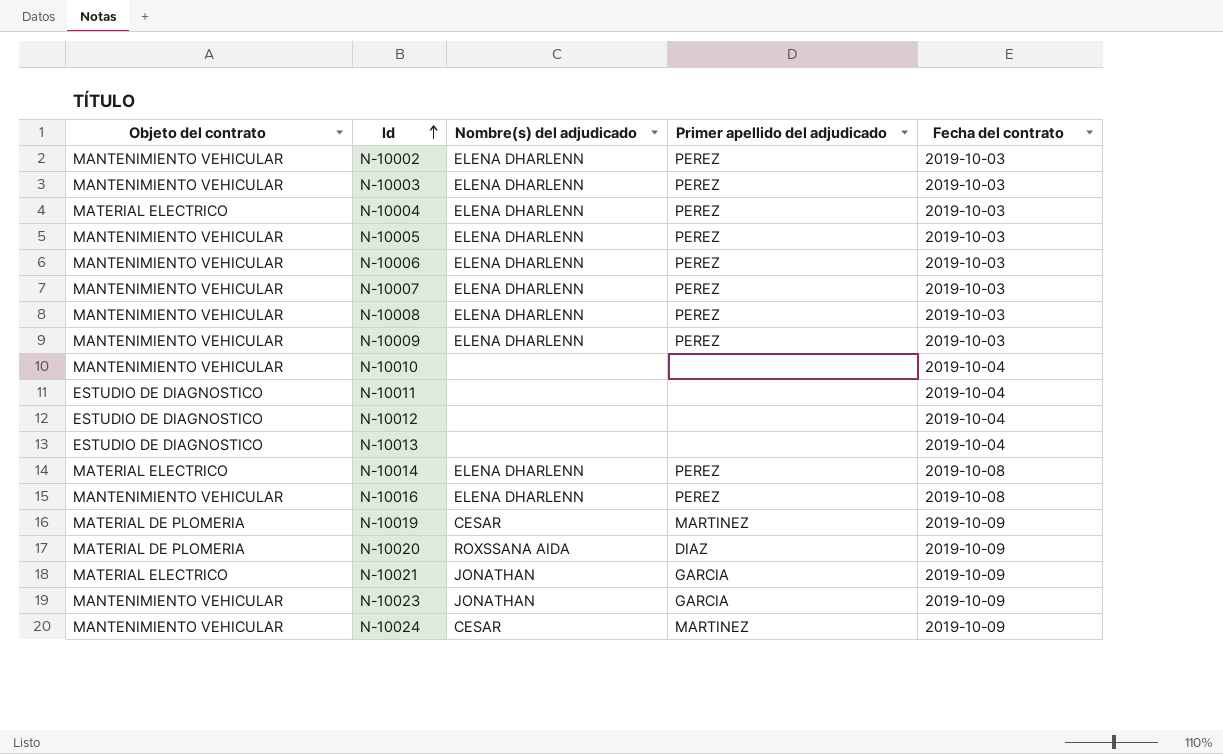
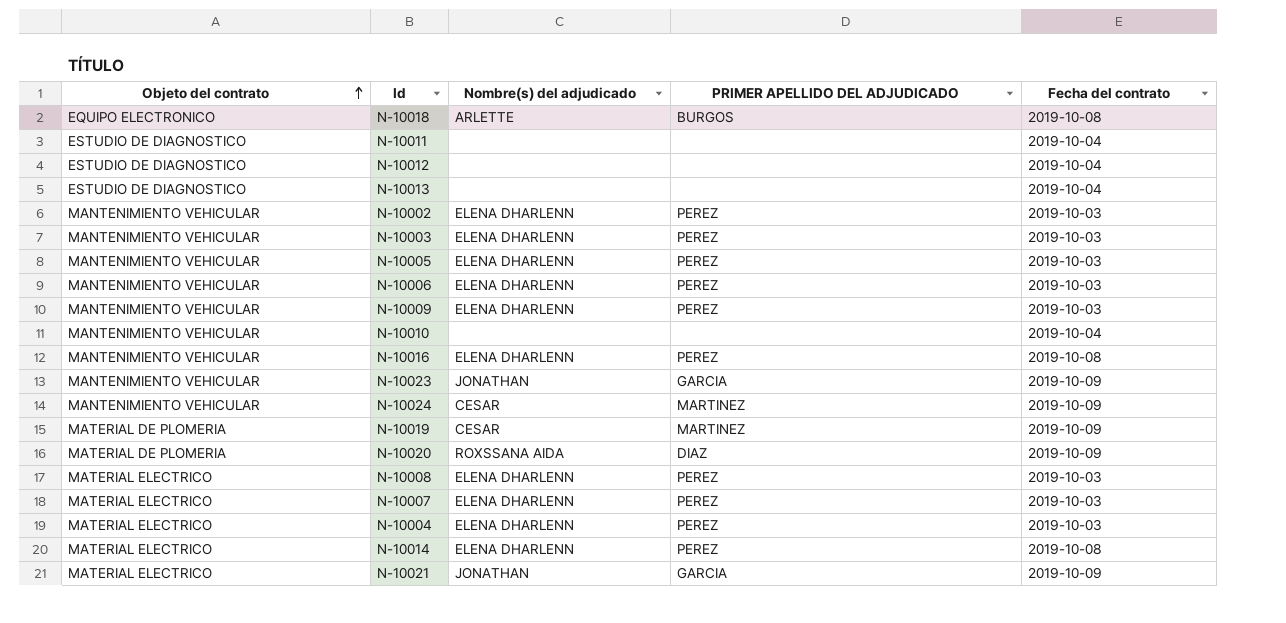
row order: Id ascending -> Objeto del contrato ascending
column name: Primer apellido del adjudicado -> PRIMER APELLIDO DEL ADJUDICADO
row N-10018: none -> EQUIPO ELECTRONICO | ARLETTE | BURGOS | 2019-10-08
N-10008 | Objeto del contrato: MANTENIMIENTO VEHICULAR -> MATERIAL ELECTRICO
N-10007 | Objeto del contrato: MANTENIMIENTO VEHICULAR -> MATERIAL ELECTRICO

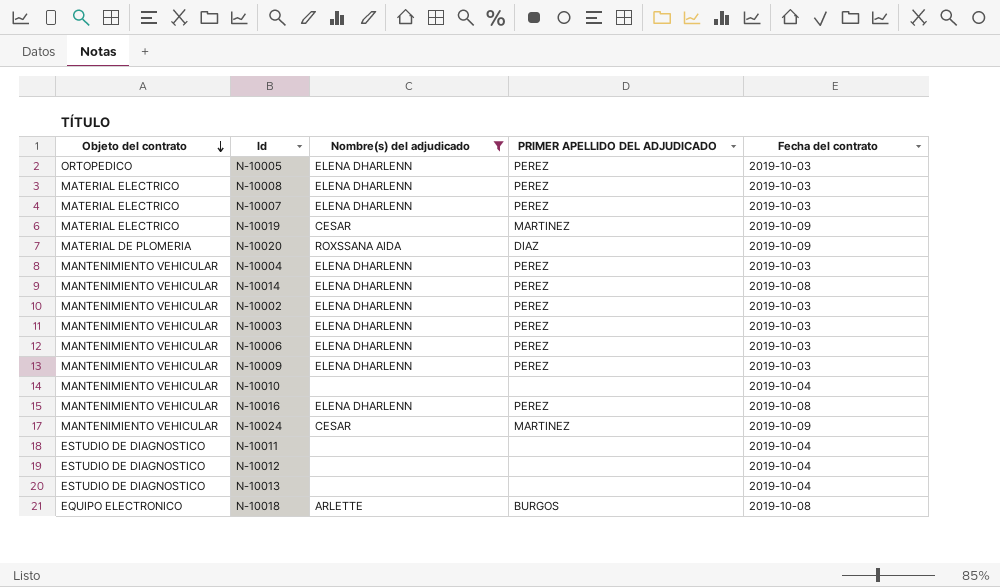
filter: none -> Nombre(s) del adjudicado != JONATHAN
row order: Objeto del contrato ascending -> Objeto del contrato descending
N-10005 | Objeto del contrato: MANTENIMIENTO VEHICULAR -> ORTOPEDICO
N-10019 | Objeto del contrato: MATERIAL DE PLOMERIA -> MATERIAL ELECTRICO
N-10004 | Objeto del contrato: MATERIAL ELECTRICO -> MANTENIMIENTO VEHICULAR
N-10014 | Objeto del contrato: MATERIAL ELECTRICO -> MANTENIMIENTO VEHICULAR

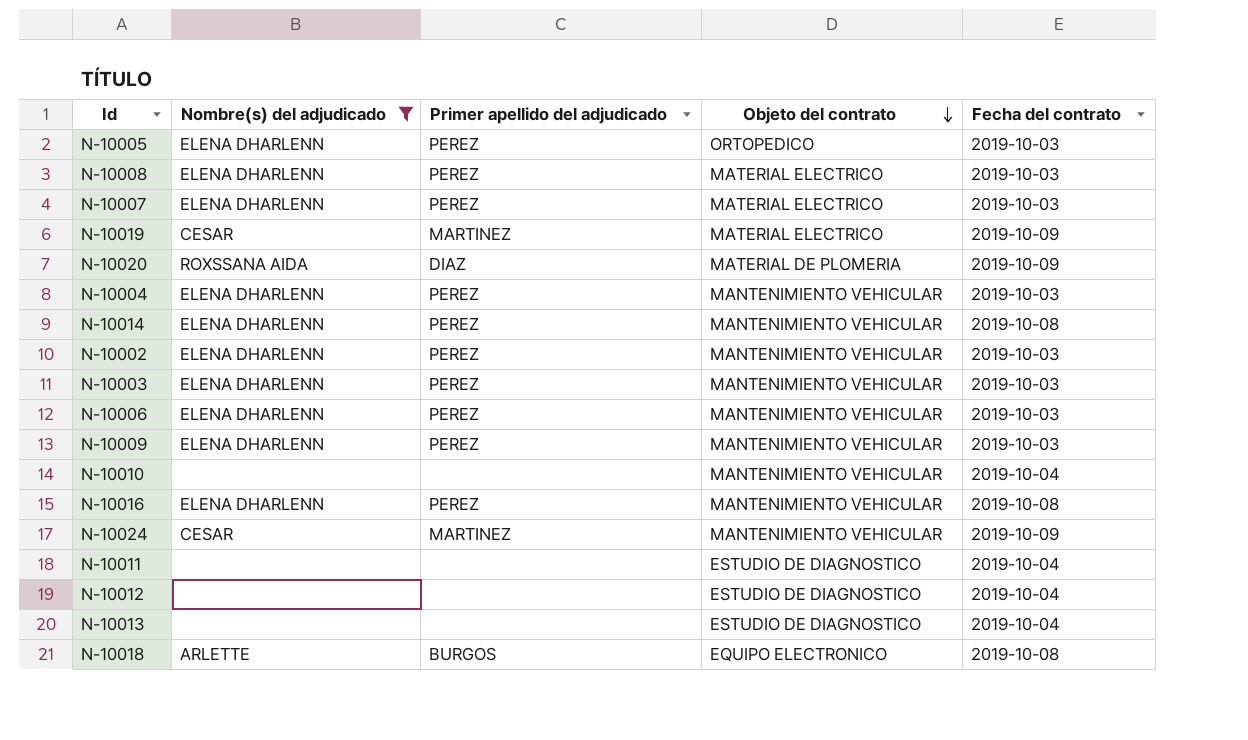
column name: PRIMER APELLIDO DEL ADJUDICADO -> Primer apellido del adjudicado
column Objeto del contrato | position: 1 -> 4

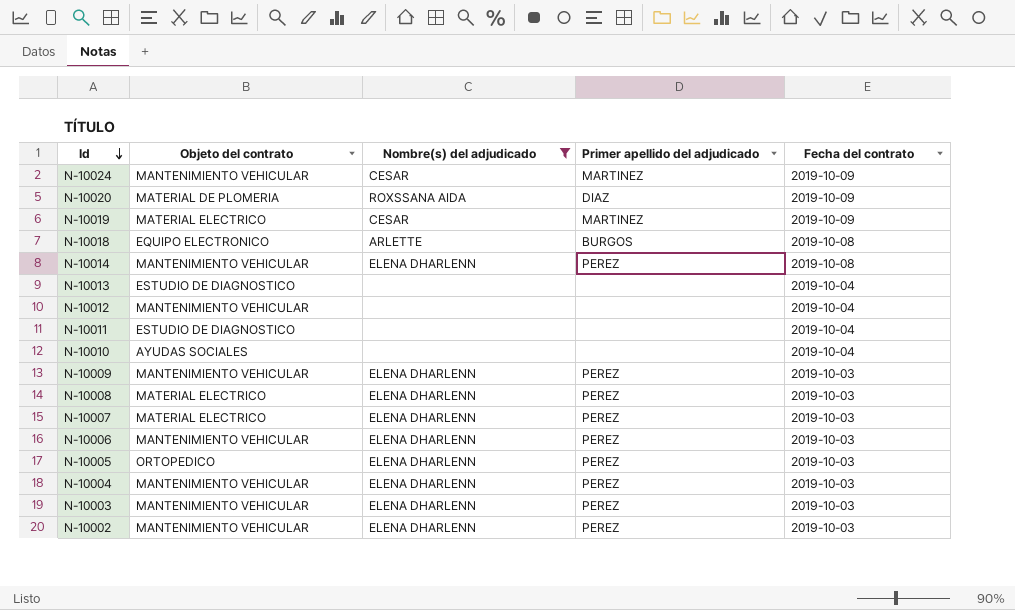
row order: Objeto del contrato descending -> Id descending
column Objeto del contrato | position: 4 -> 2
row N-10016: ELENA DHARLENN | PEREZ | MANTENIMIENTO VEHICULAR | 2019-10-08 -> none
N-10012 | Objeto del contrato: ESTUDIO DE DIAGNOSTICO -> MANTENIMIENTO VEHICULAR
N-10010 | Objeto del contrato: MANTENIMIENTO VEHICULAR -> AYUDAS SOCIALES

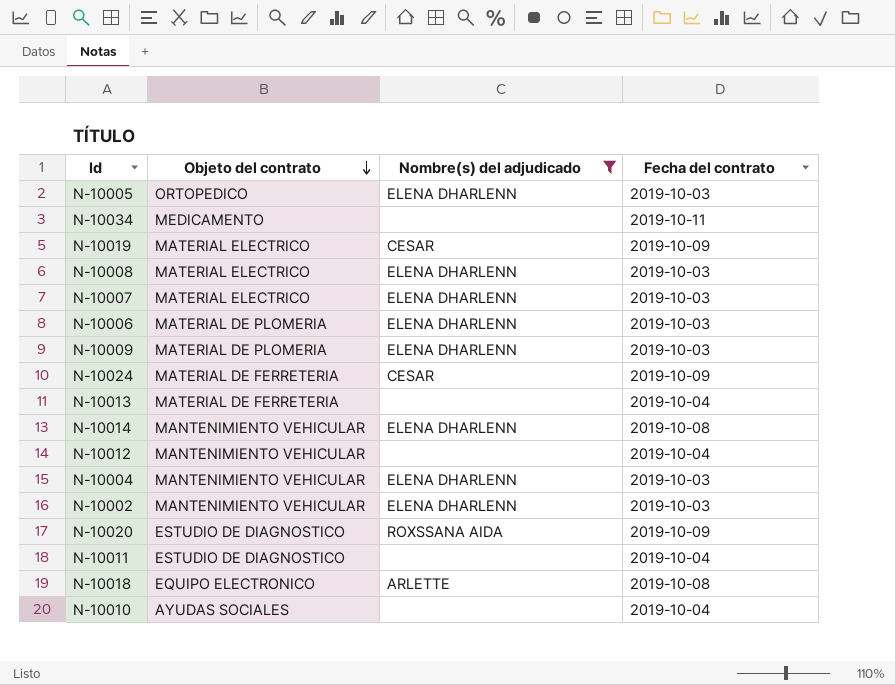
row order: Id descending -> Objeto del contrato descending
column Primer apellido del adjudicado | position: 4 -> none
row N-10003: MANTENIMIENTO VEHICULAR | ELENA DHARLENN | PEREZ | 2019-10-03 -> none
row N-10034: none -> MEDICAMENTO | none | 2019-10-11
N-10006 | Objeto del contrato: MANTENIMIENTO VEHICULAR -> MATERIAL DE PLOMERIA
N-10009 | Objeto del contrato: MANTENIMIENTO VEHICULAR -> MATERIAL DE PLOMERIA
N-10024 | Objeto del contrato: MANTENIMIENTO VEHICULAR -> MATERIAL DE FERRETERIA
N-10013 | Objeto del contrato: ESTUDIO DE DIAGNOSTICO -> MATERIAL DE FERRETERIA
N-10020 | Objeto del contrato: MATERIAL DE PLOMERIA -> ESTUDIO DE DIAGNOSTICO

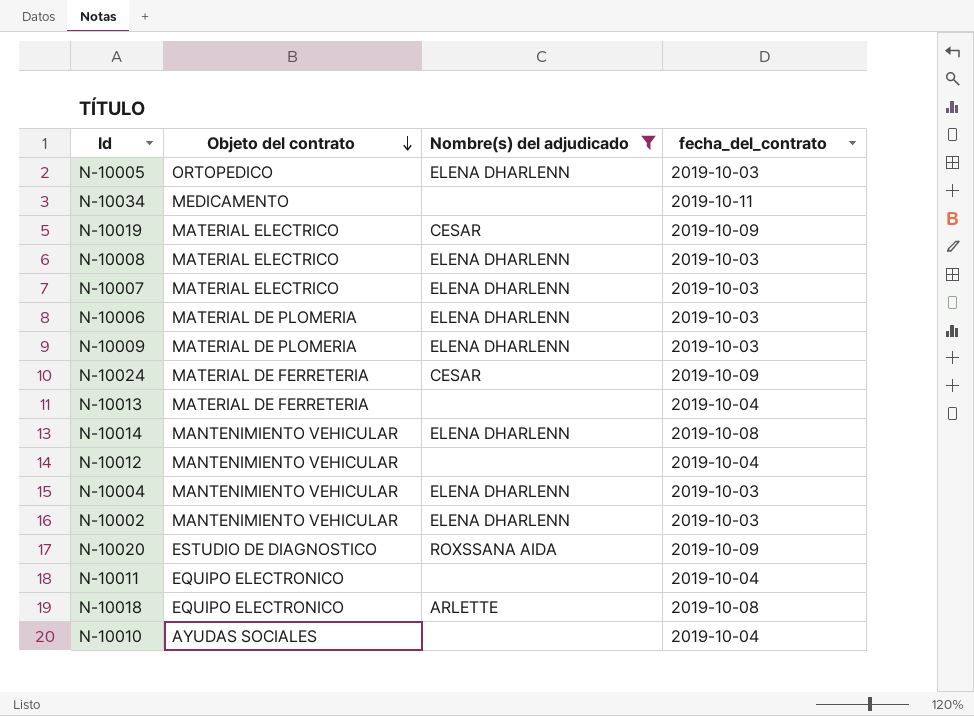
column name: Fecha del contrato -> fecha_del_contrato
N-10011 | Objeto del contrato: ESTUDIO DE DIAGNOSTICO -> EQUIPO ELECTRONICO

